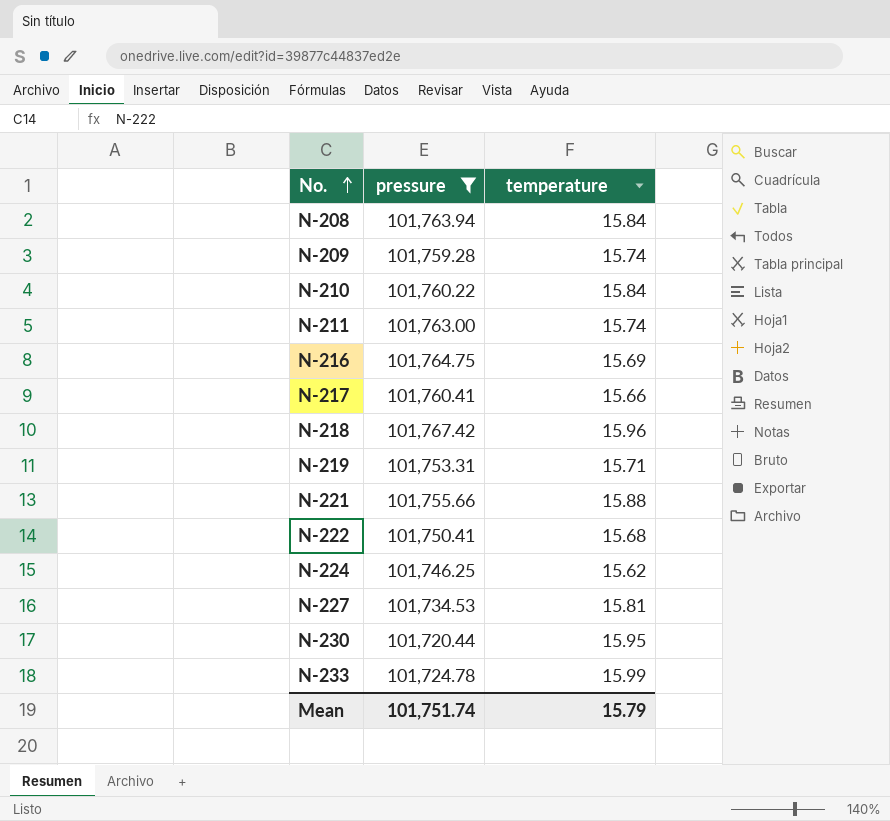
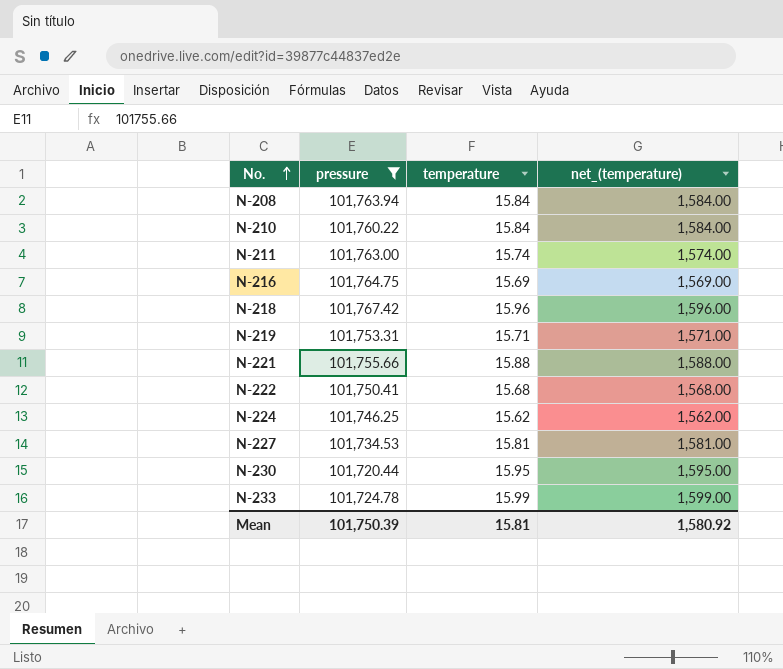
column net_(temperature) | formula: none -> [temperature] * 100
row N-209: 101,759.28 | 15.74 -> none
row N-217: 101,760.41 | 15.66 -> none
Mean | pressure: 101,751.74 -> 101,750.39
Mean | temperature: 15.79 -> 15.81

